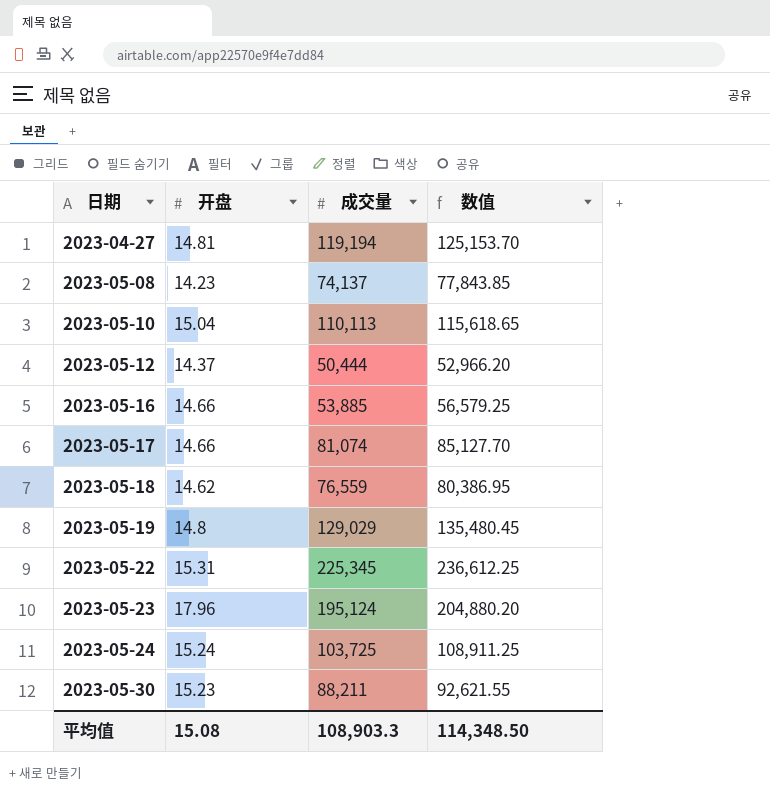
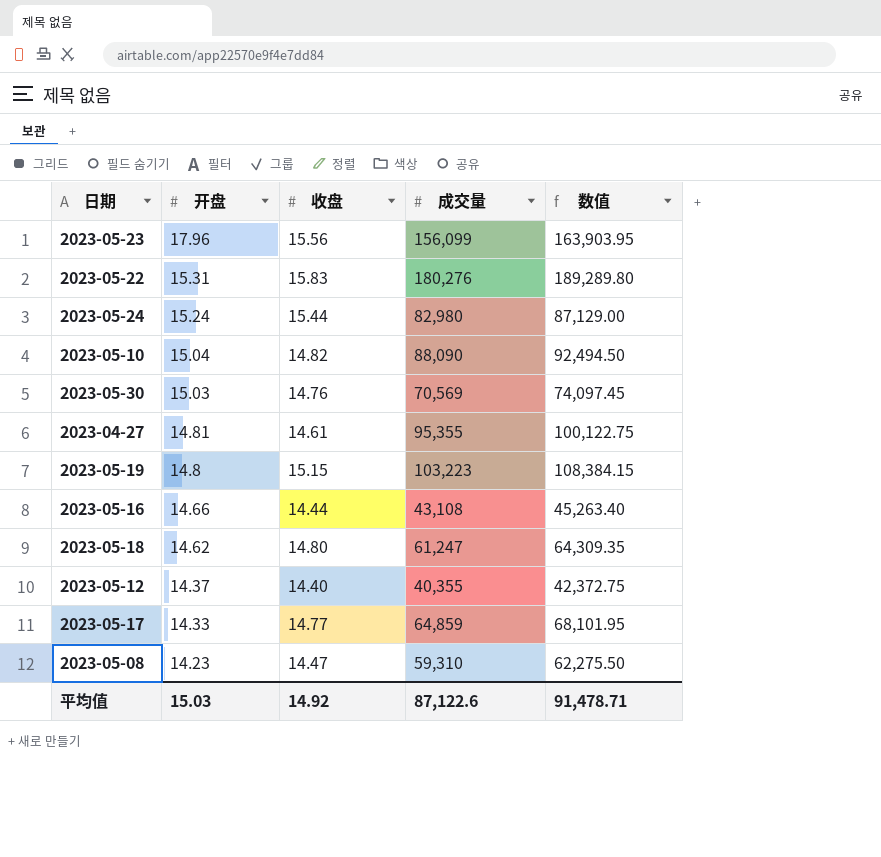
row order: 日期 ascending -> 开盘 descending
column 收盘 | position: none -> 3
2023-05-23 | 成交量: 195,124 -> 156,099
2023-05-23 | 数值: 204,880.20 -> 163,903.95
2023-05-22 | 成交量: 225,345 -> 180,276
2023-05-22 | 数值: 236,612.25 -> 189,289.80
2023-05-24 | 成交量: 103,725 -> 82,980
2023-05-24 | 数值: 108,911.25 -> 87,129.00
2023-05-10 | 成交量: 110,113 -> 88,090
2023-05-10 | 数值: 115,618.65 -> 92,494.50
2023-05-30 | 开盘: 15.23 -> 15.03
2023-05-30 | 成交量: 88,211 -> 70,569
2023-05-30 | 数值: 92,621.55 -> 74,097.45
2023-04-27 | 成交量: 119,194 -> 95,355
2023-04-27 | 数值: 125,153.70 -> 100,122.75
2023-05-19 | 成交量: 129,029 -> 103,223
2023-05-19 | 数值: 135,480.45 -> 108,384.15
2023-05-16 | 成交量: 53,885 -> 43,108
2023-05-16 | 数值: 56,579.25 -> 45,263.40
2023-05-18 | 成交量: 76,559 -> 61,247
2023-05-18 | 数值: 80,386.95 -> 64,309.35
2023-05-12 | 成交量: 50,444 -> 40,355
2023-05-12 | 数值: 52,966.20 -> 42,372.75
2023-05-17 | 开盘: 14.66 -> 14.33
2023-05-17 | 成交量: 81,074 -> 64,859
2023-05-17 | 数值: 85,127.70 -> 68,101.95
2023-05-08 | 成交量: 74,137 -> 59,310
2023-05-08 | 数值: 77,843.85 -> 62,275.50
平均值 | 开盘: 15.08 -> 15.03
平均值 | 成交量: 108,903.3 -> 87,122.6
平均值 | 数值: 114,348.50 -> 91,478.71

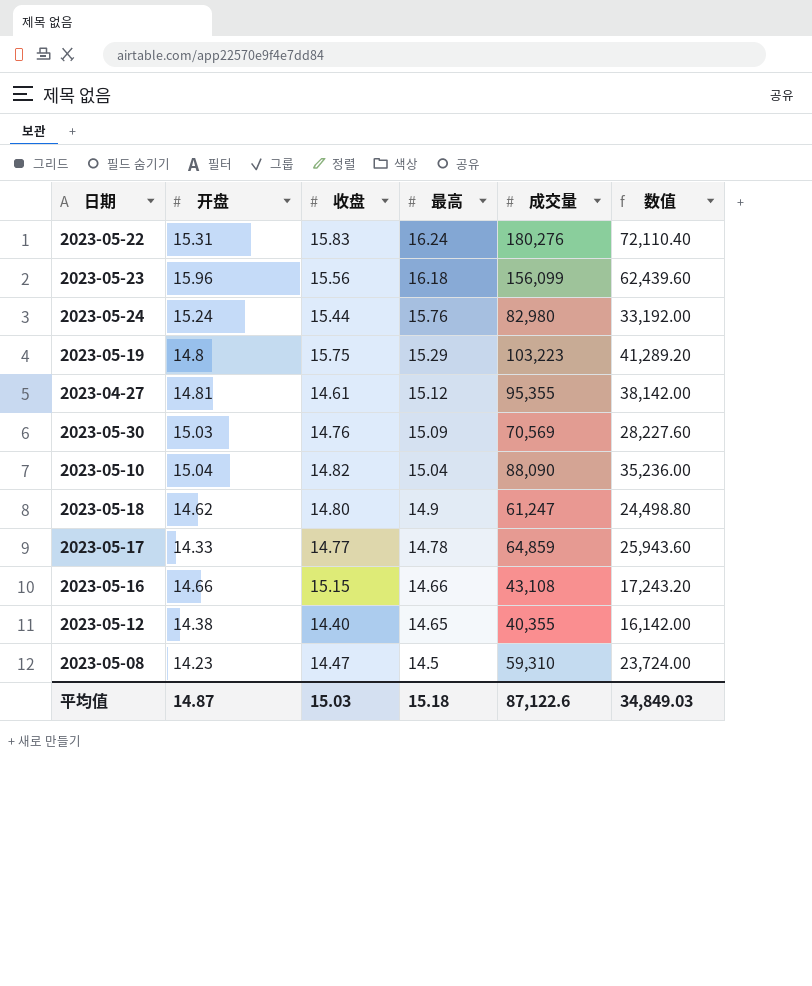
row order: 开盘 descending -> 最高 descending
column 最高 | position: none -> 4
column 数值 | formula: [成交量] * 1.05 -> [成交量] * 0.4
2023-05-23 | 开盘: 17.96 -> 15.96
2023-05-19 | 收盘: 15.15 -> 15.75
2023-05-16 | 收盘: 14.44 -> 15.15
2023-05-12 | 开盘: 14.37 -> 14.38
平均值 | 开盘: 15.03 -> 14.87
平均值 | 收盘: 14.92 -> 15.03
平均值 | 数值: 91,478.71 -> 34,849.03

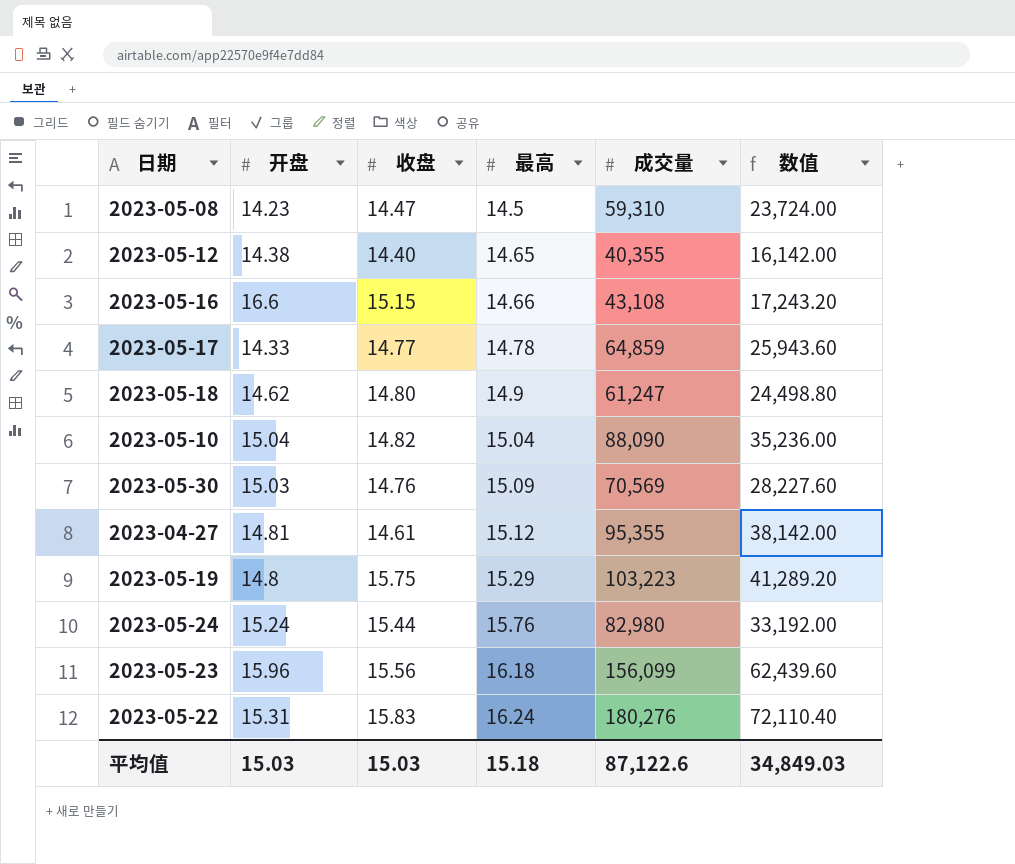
row order: 最高 descending -> 最高 ascending
2023-05-16 | 开盘: 14.66 -> 16.6
平均值 | 开盘: 14.87 -> 15.03

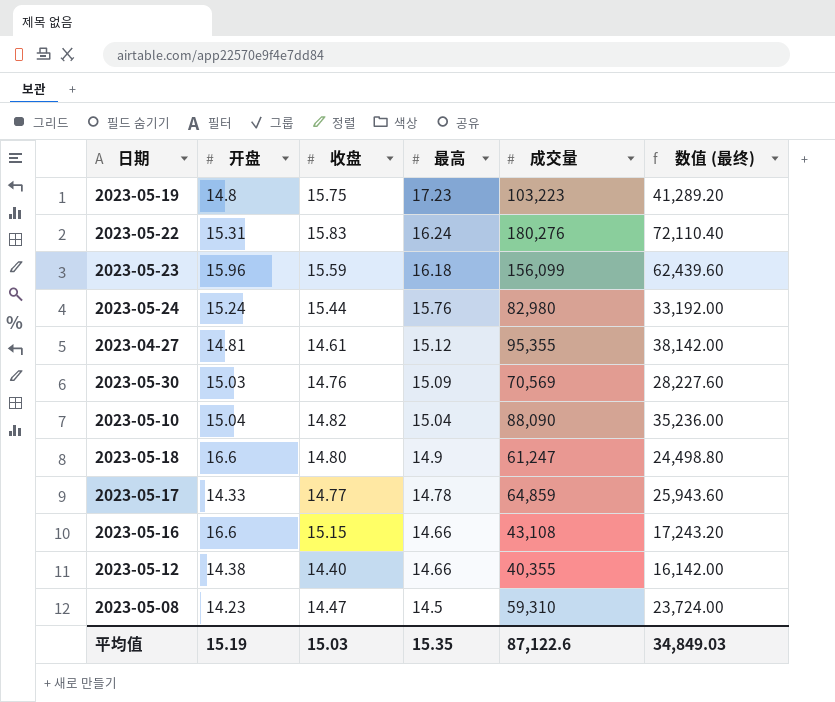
row order: 最高 ascending -> 最高 descending
column name: 数值 -> 数值 (最终)
2023-05-19 | 最高: 15.29 -> 17.23
2023-05-23 | 收盘: 15.56 -> 15.59
2023-05-18 | 开盘: 14.62 -> 16.6
2023-05-12 | 最高: 14.65 -> 14.66
平均值 | 开盘: 15.03 -> 15.19
平均值 | 最高: 15.18 -> 15.35

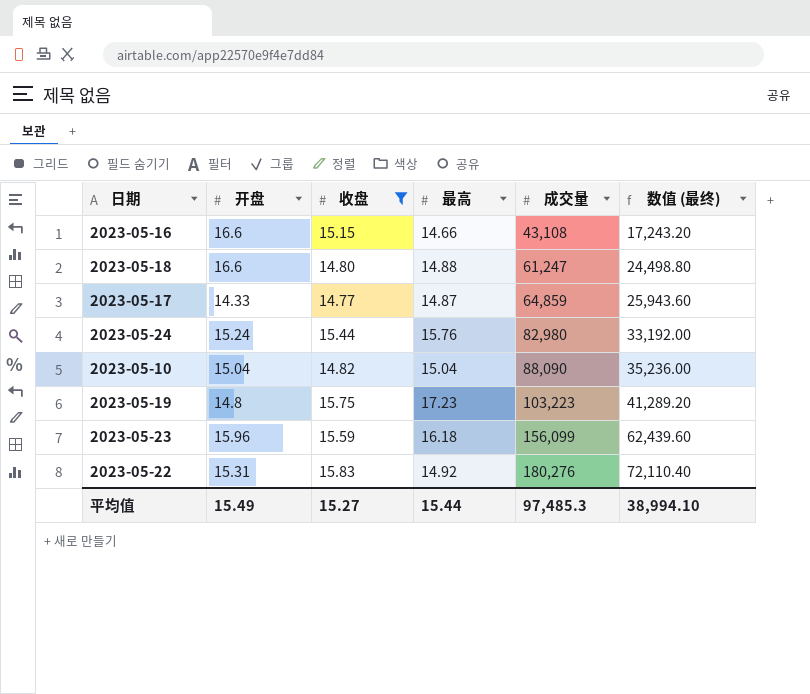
filter: none -> 收盘 >= 14.77
row order: 最高 descending -> 成交量 ascending
2023-05-18 | 最高: 14.9 -> 14.88
2023-05-17 | 最高: 14.78 -> 14.87
2023-05-22 | 最高: 16.24 -> 14.92
平均值 | 开盘: 15.19 -> 15.49
平均值 | 收盘: 15.03 -> 15.27
平均值 | 最高: 15.35 -> 15.44
平均值 | 成交量: 87,122.6 -> 97,485.3
平均值 | 数值 (最终): 34,849.03 -> 38,994.10

